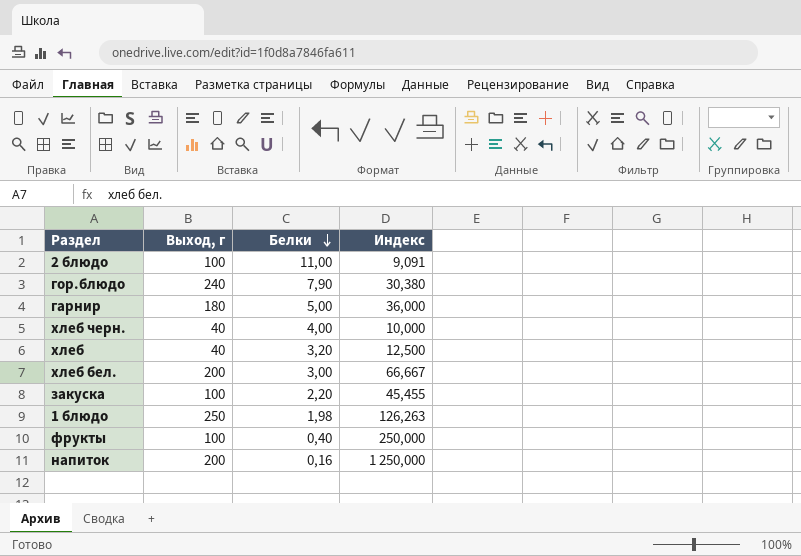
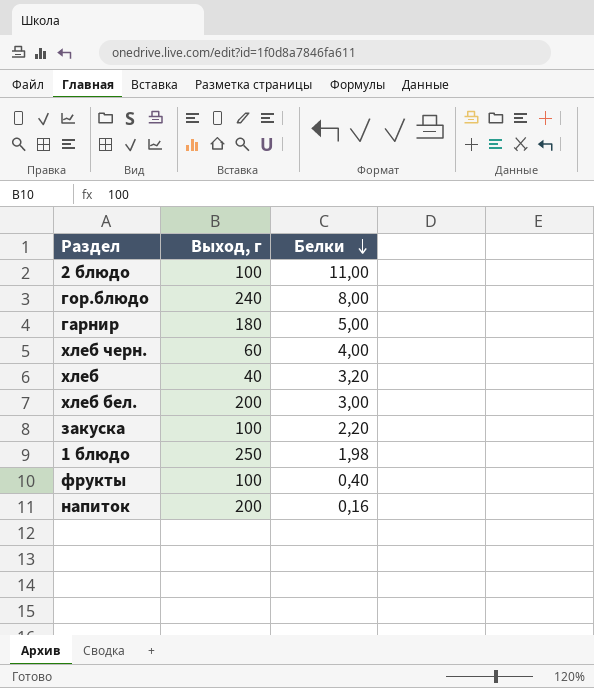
column Индекс | formula: [Выход, г] / [Белки] -> none
гор.блюдо | Белки: 7,90 -> 8,00
хлеб черн. | Выход, г: 40 -> 60

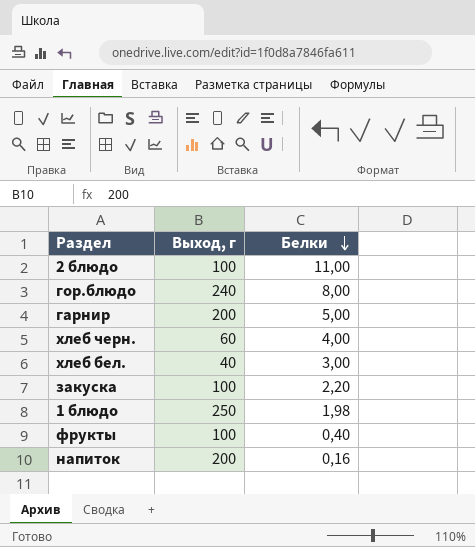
row хлеб: 40 | 3,20 -> none
гарнир | Выход, г: 180 -> 200
хлеб бел. | Выход, г: 200 -> 40

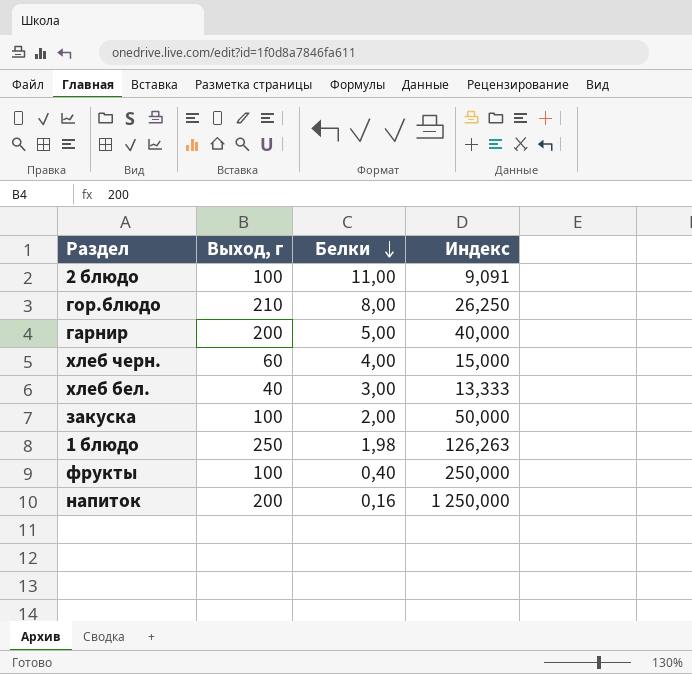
column Индекс | formula: none -> [Выход, г] / [Белки]
гор.блюдо | Выход, г: 240 -> 210
закуска | Белки: 2,20 -> 2,00

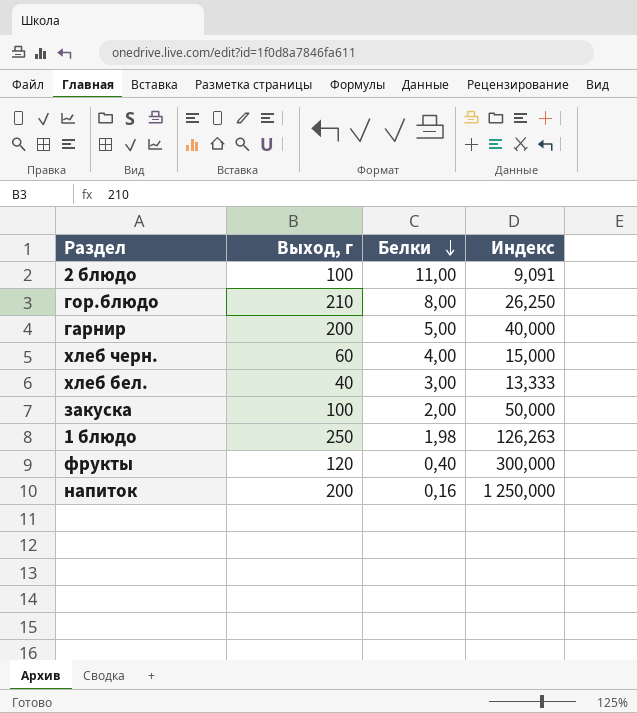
фрукты | Выход, г: 100 -> 120
фрукты | Индекс: 250,000 -> 300,000

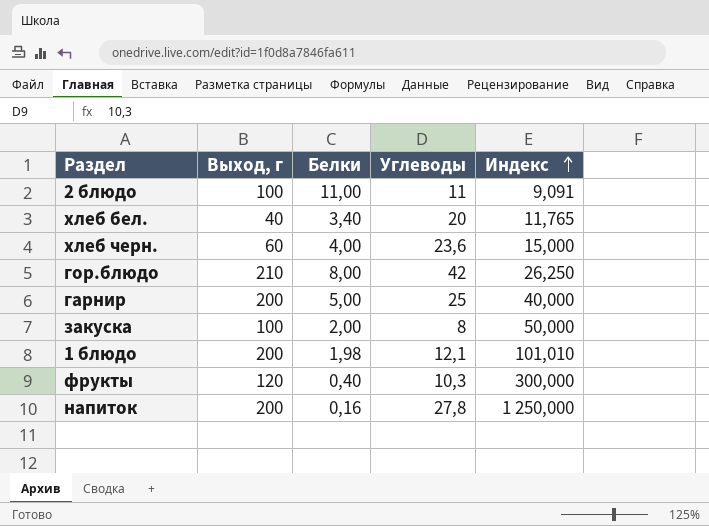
row order: Белки descending -> Индекс ascending
column Углеводы | position: none -> 4
хлеб бел. | Белки: 3,00 -> 3,40
хлеб бел. | Индекс: 13,333 -> 11,765
1 блюдо | Выход, г: 250 -> 200
1 блюдо | Индекс: 126,263 -> 101,010

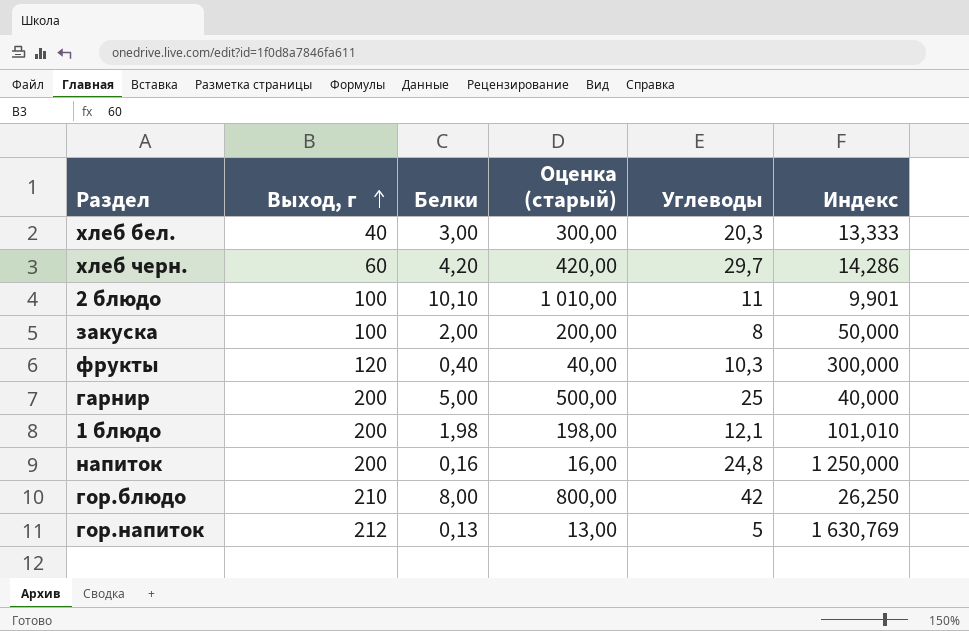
row order: Индекс ascending -> Выход, г ascending
column Оценка (старый) | formula: none -> [Белки] * 100
хлеб бел. | Белки: 3,40 -> 3,00
хлеб бел. | Углеводы: 20 -> 20,3
хлеб бел. | Индекс: 11,765 -> 13,333
хлеб черн. | Белки: 4,00 -> 4,20
хлеб черн. | Углеводы: 23,6 -> 29,7
хлеб черн. | Индекс: 15,000 -> 14,286
2 блюдо | Белки: 11,00 -> 10,10
2 блюдо | Индекс: 9,091 -> 9,901
напиток | Углеводы: 27,8 -> 24,8
row гор.напиток: none -> 212 | 0,13 | 13,00 | 5 | 1 630,769

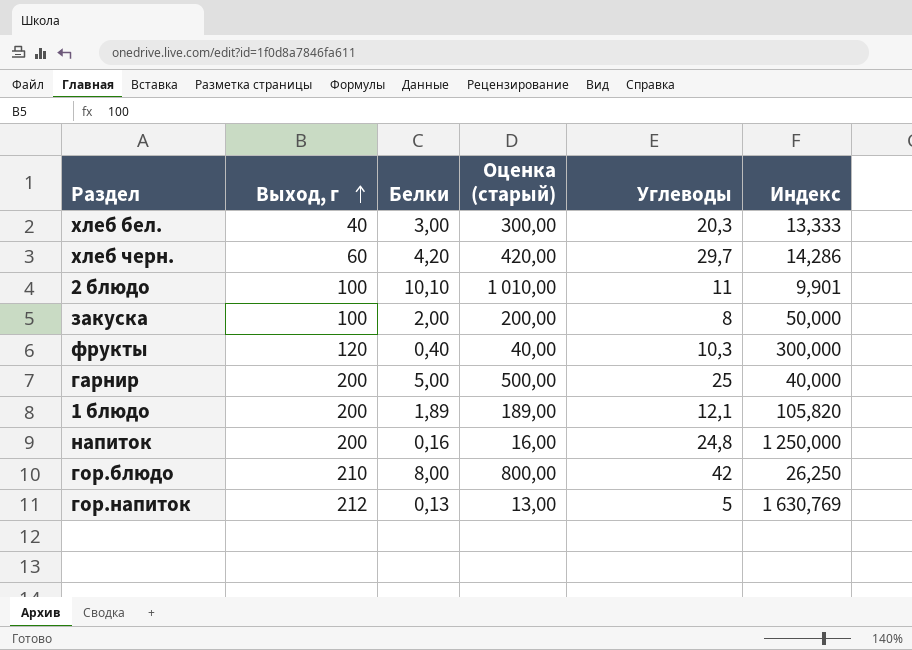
1 блюдо | Белки: 1,98 -> 1,89
1 блюдо | Оценка (старый): 198,00 -> 189,00
1 блюдо | Индекс: 101,010 -> 105,820

